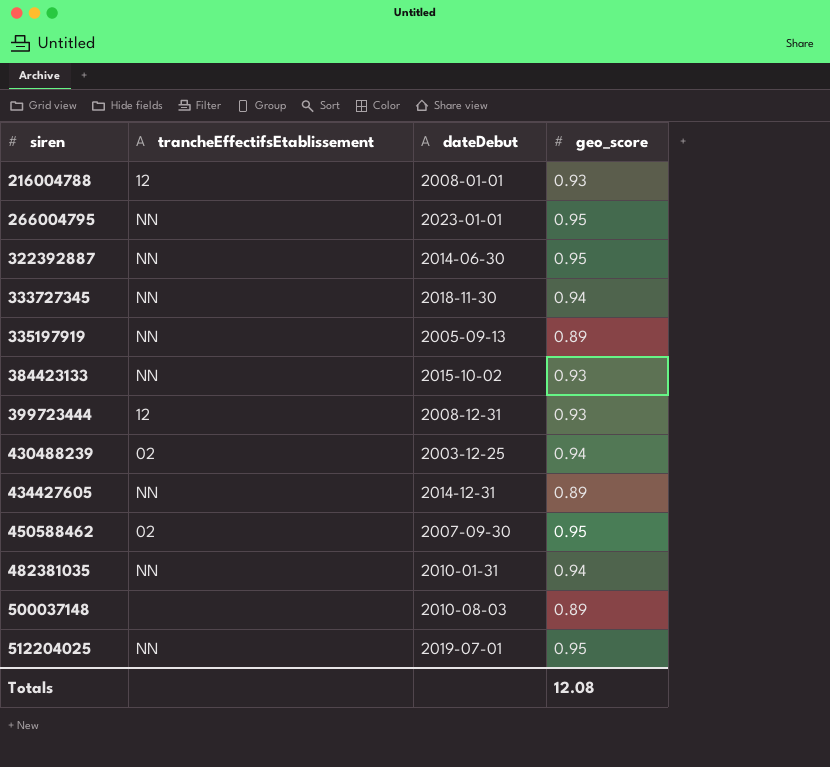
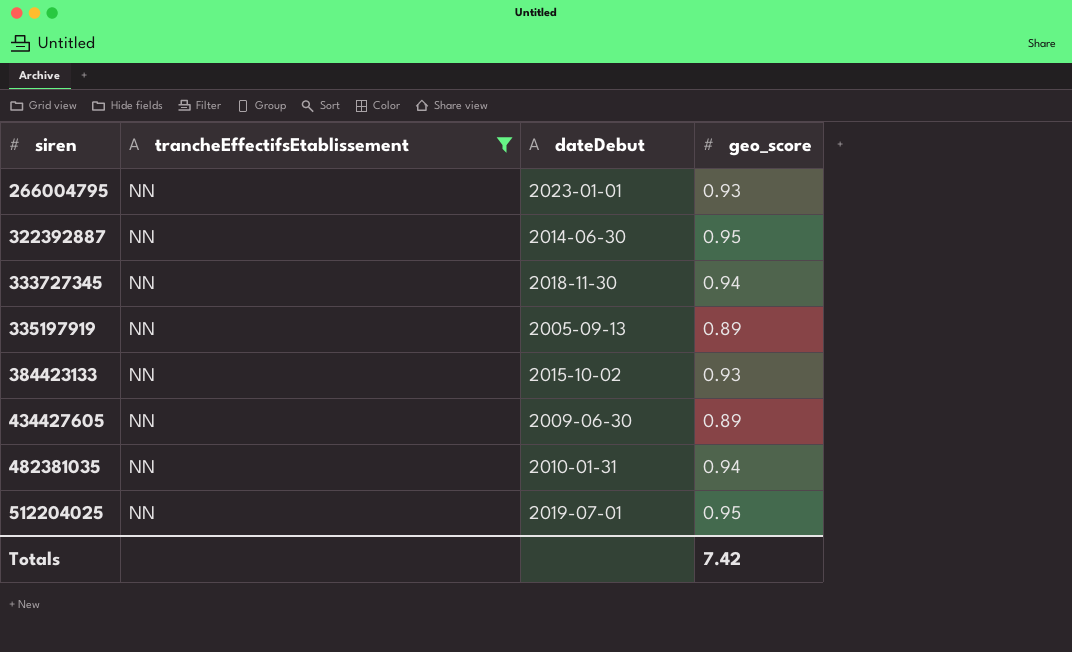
filter: none -> trancheEffectifsEtablissement = NN
266004795 | geo_score: 0.95 -> 0.93
434427605 | dateDebut: 2014-12-31 -> 2009-06-30
Totals | geo_score: 12.08 -> 7.42

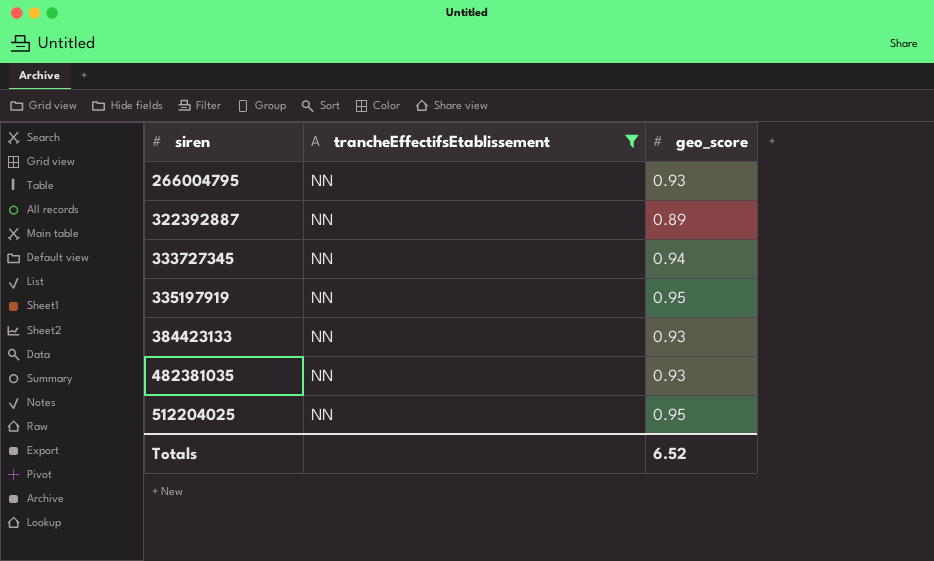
column dateDebut | position: 3 -> none
row 434427605: NN | 2009-06-30 | 0.89 -> none
322392887 | geo_score: 0.95 -> 0.89
335197919 | geo_score: 0.89 -> 0.95
482381035 | geo_score: 0.94 -> 0.93
Totals | geo_score: 7.42 -> 6.52

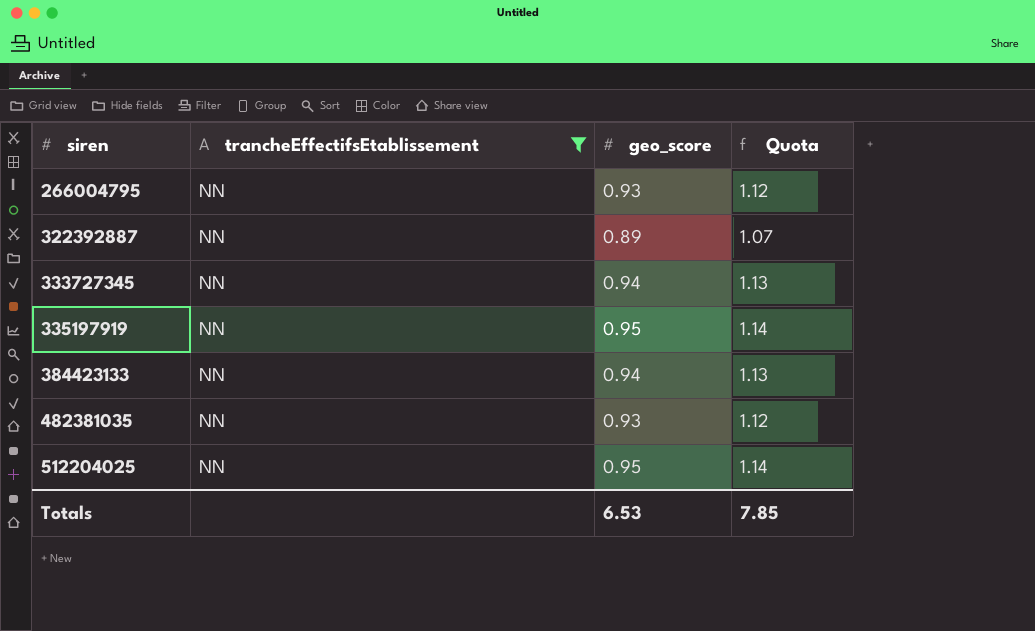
column Quota | formula: none -> [geo_score] * 1.2
384423133 | geo_score: 0.93 -> 0.94
Totals | geo_score: 6.52 -> 6.53

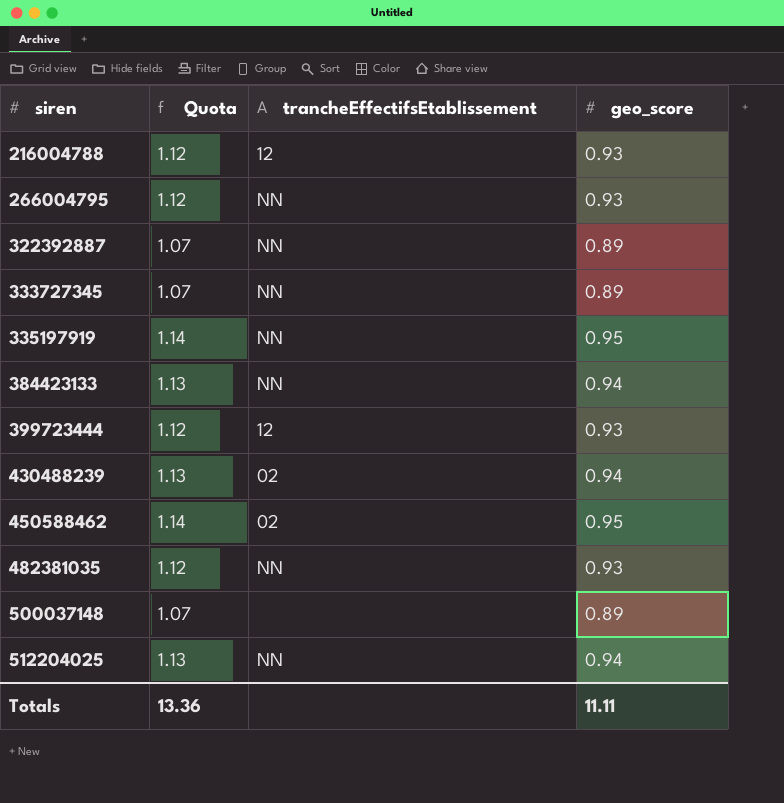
filter: trancheEffectifsEtablissement = NN -> none
column Quota | position: 4 -> 2
333727345 | Quota: 1.13 -> 1.07
333727345 | geo_score: 0.94 -> 0.89
512204025 | Quota: 1.14 -> 1.13
512204025 | geo_score: 0.95 -> 0.94
Totals | Quota: 7.85 -> 13.36
Totals | geo_score: 6.53 -> 11.11

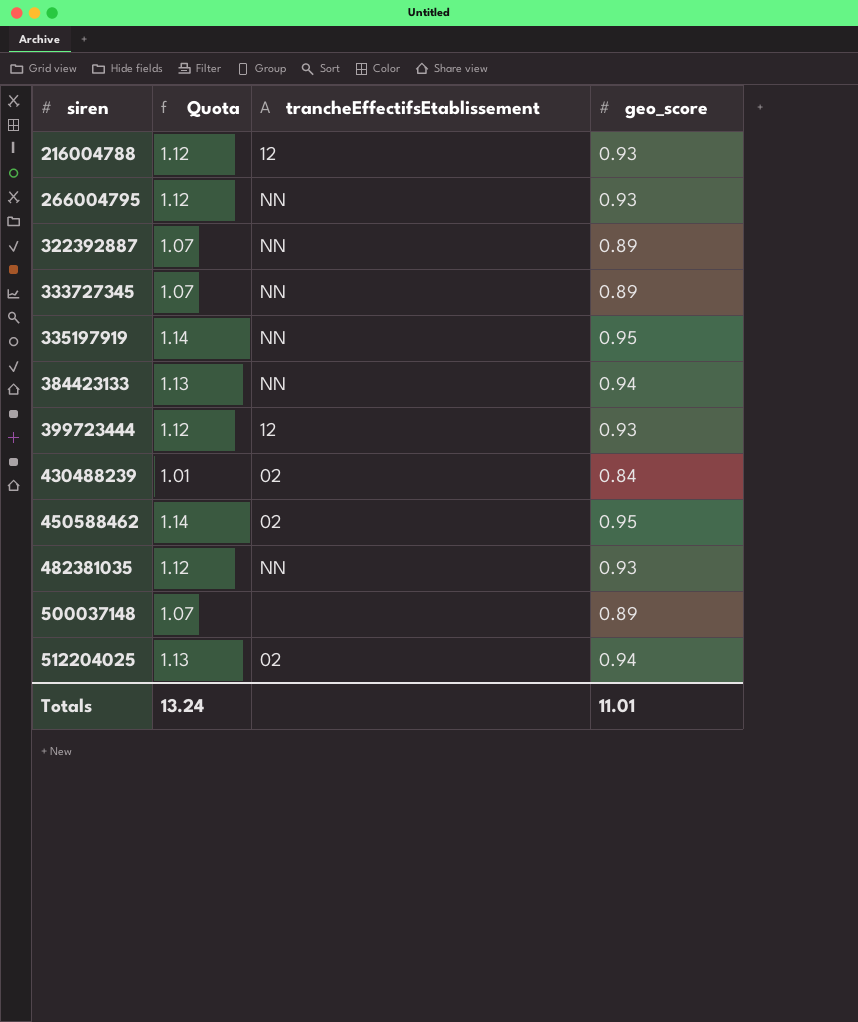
430488239 | Quota: 1.13 -> 1.01
430488239 | geo_score: 0.94 -> 0.84
512204025 | trancheEffectifsEtablissement: NN -> 02
Totals | Quota: 13.36 -> 13.24
Totals | geo_score: 11.11 -> 11.01

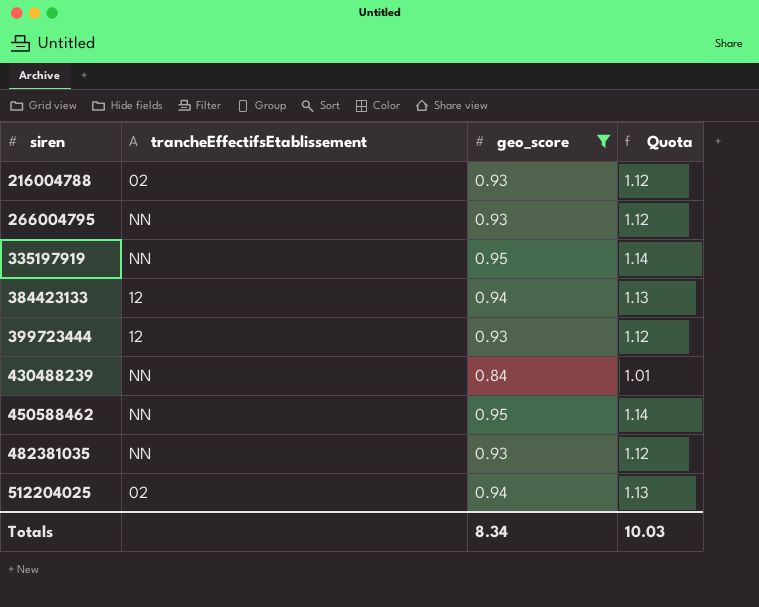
filter: none -> geo_score != 0.89
column Quota | position: 2 -> 4
216004788 | trancheEffectifsEtablissement: 12 -> 02
384423133 | trancheEffectifsEtablissement: NN -> 12
430488239 | trancheEffectifsEtablissement: 02 -> NN
450588462 | trancheEffectifsEtablissement: 02 -> NN
Totals | geo_score: 11.01 -> 8.34
Totals | Quota: 13.24 -> 10.03

